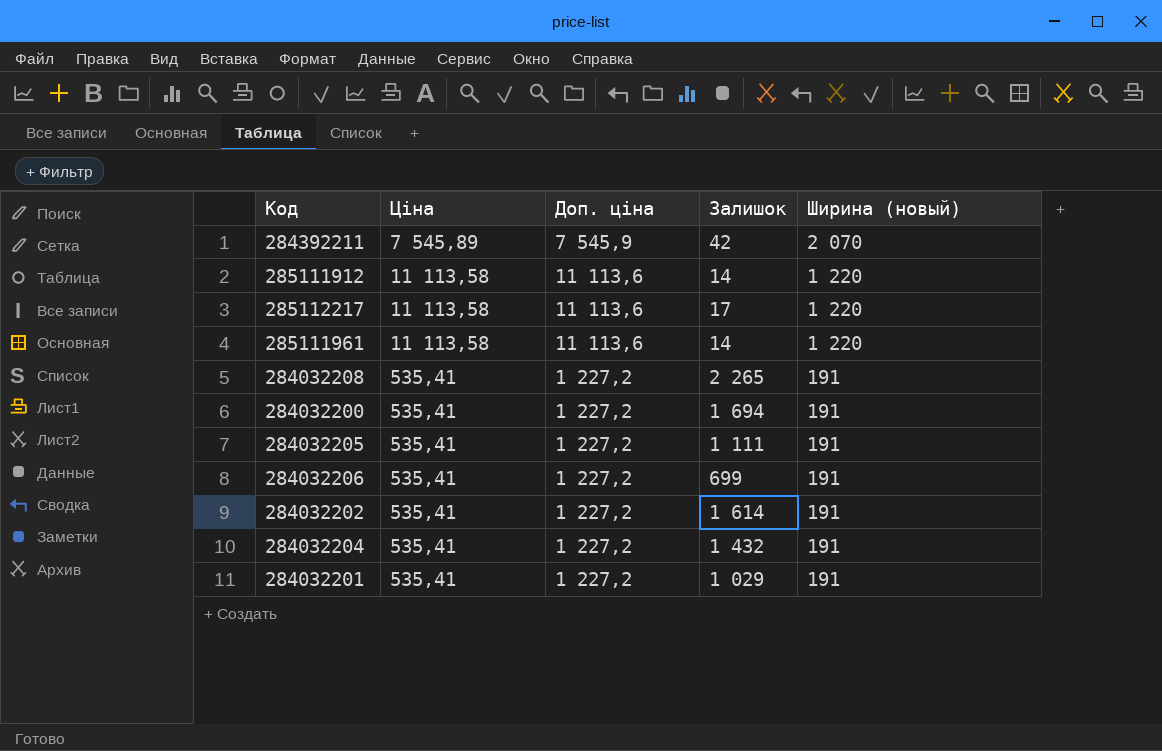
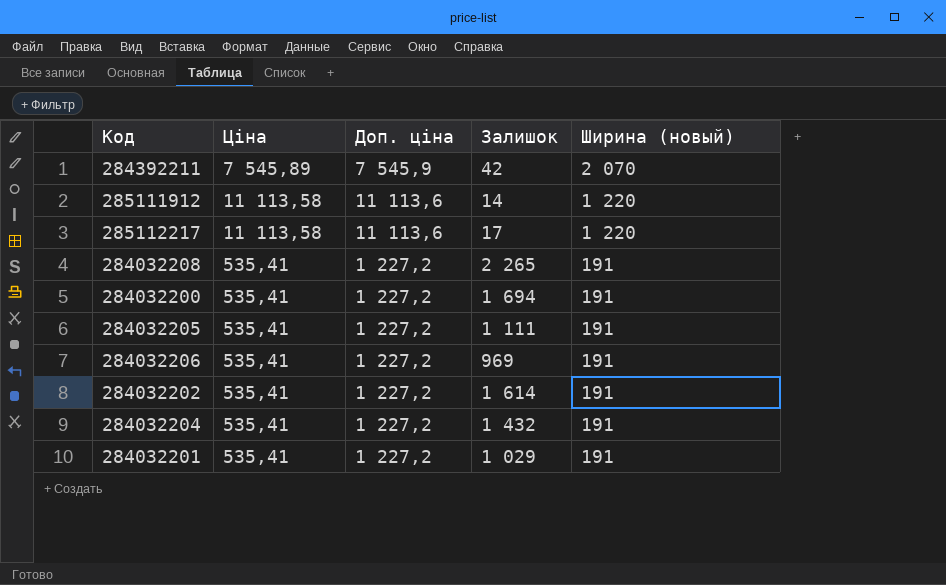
row 285111961: 11 113,58 | 11 113,6 | 14 | 1 220 -> none
284032206 | Залишок: 699 -> 969

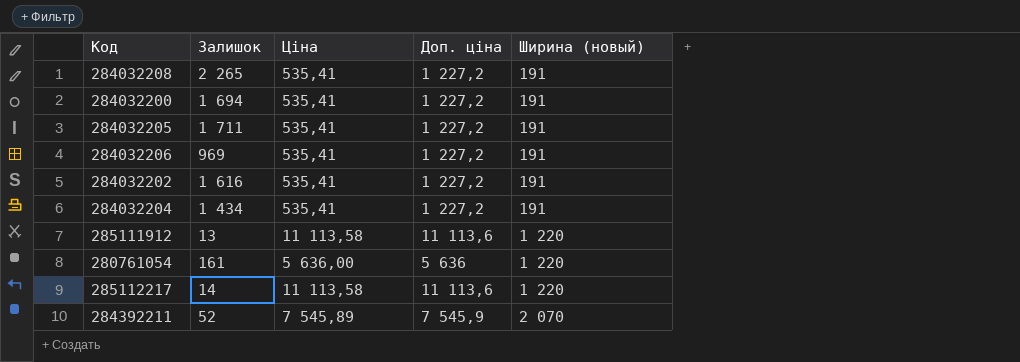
row order: Ширина (новый) descending -> Ширина (новый) ascending
column Залишок | position: 4 -> 2
row 284032201: 535,41 | 1 227,2 | 1 029 | 191 -> none
284032205 | Залишок: 1 111 -> 1 711
284032202 | Залишок: 1 614 -> 1 616
284032204 | Залишок: 1 432 -> 1 434
285111912 | Залишок: 14 -> 13
row 280761054: none -> 161 | 5 636,00 | 5 636 | 1 220
285112217 | Залишок: 17 -> 14
284392211 | Залишок: 42 -> 52

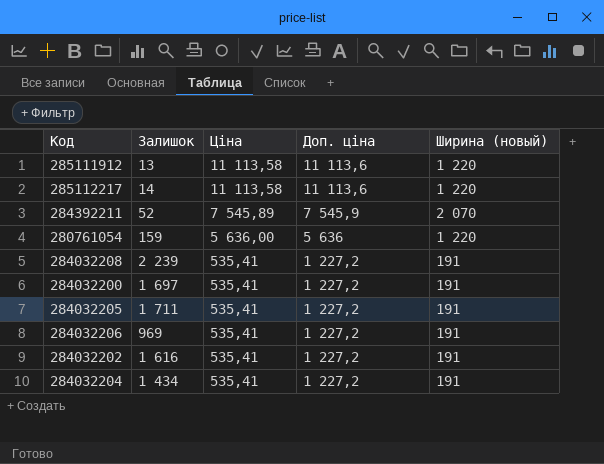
row order: Ширина (новый) ascending -> Ціна descending
280761054 | Залишок: 161 -> 159
284032208 | Залишок: 2 265 -> 2 239
284032200 | Залишок: 1 694 -> 1 697

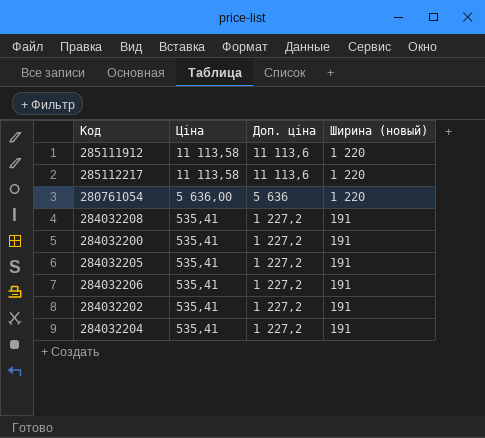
column Залишок | position: 2 -> none
row 284392211: 52 | 7 545,89 | 7 545,9 | 2 070 -> none

